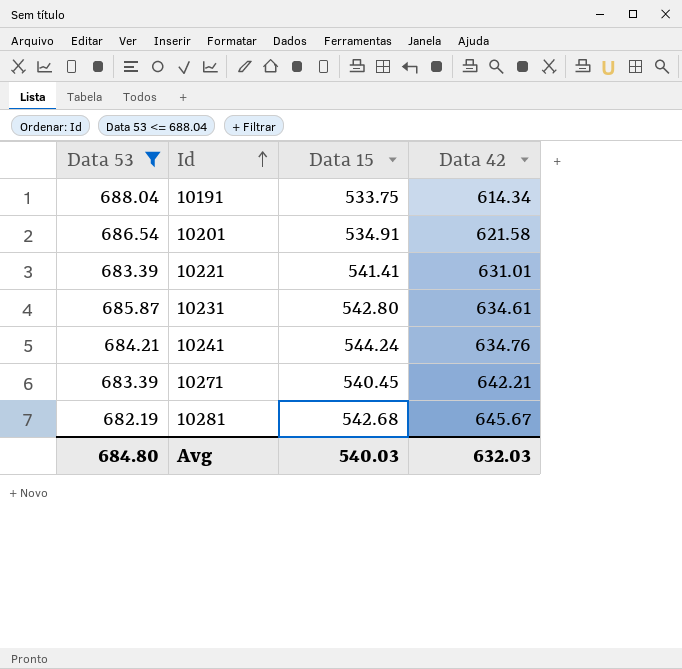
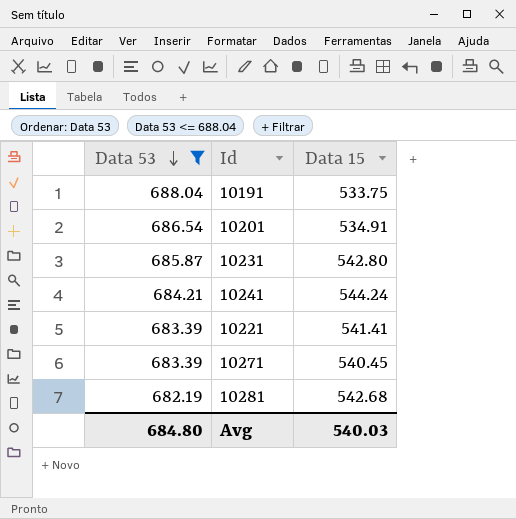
row order: Id ascending -> Data 53 descending
column Data 42 | position: 4 -> none

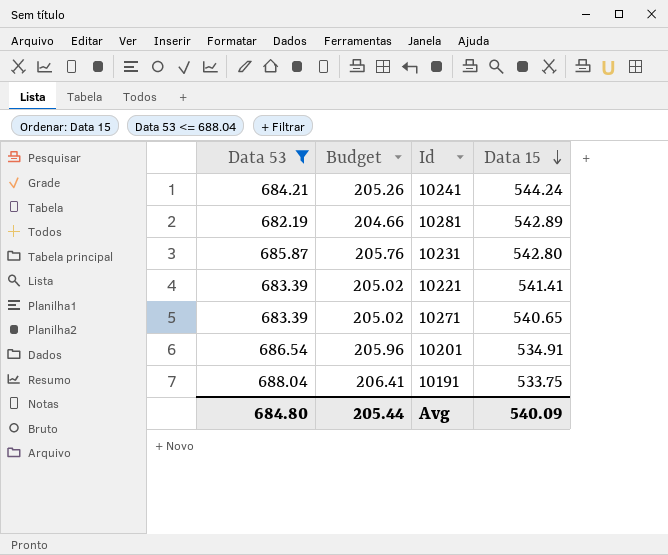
row order: Data 53 descending -> Data 15 descending
column Budget | formula: none -> [Data 53] * 0.3
10281 | Data 15: 542.68 -> 542.89
10271 | Data 15: 540.45 -> 540.65
Avg | Data 15: 540.03 -> 540.09

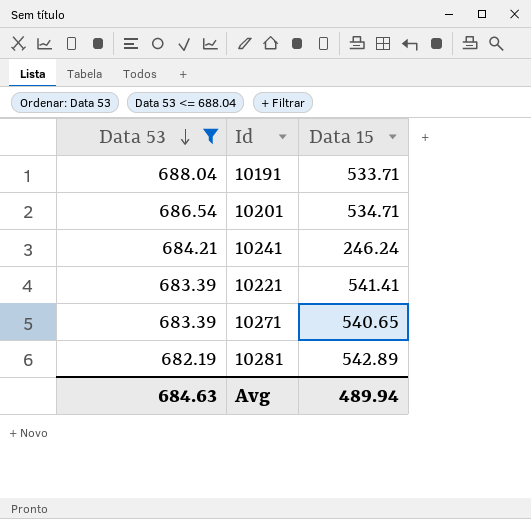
row order: Data 15 descending -> Data 53 descending
column Budget | formula: [Data 53] * 0.3 -> none
row 10231: 685.87 | 205.76 | 542.80 -> none
10191 | Data 15: 533.75 -> 533.71
10201 | Data 15: 534.91 -> 534.71
10241 | Data 15: 544.24 -> 246.24
Avg | Data 53: 684.80 -> 684.63
Avg | Data 15: 540.09 -> 489.94

